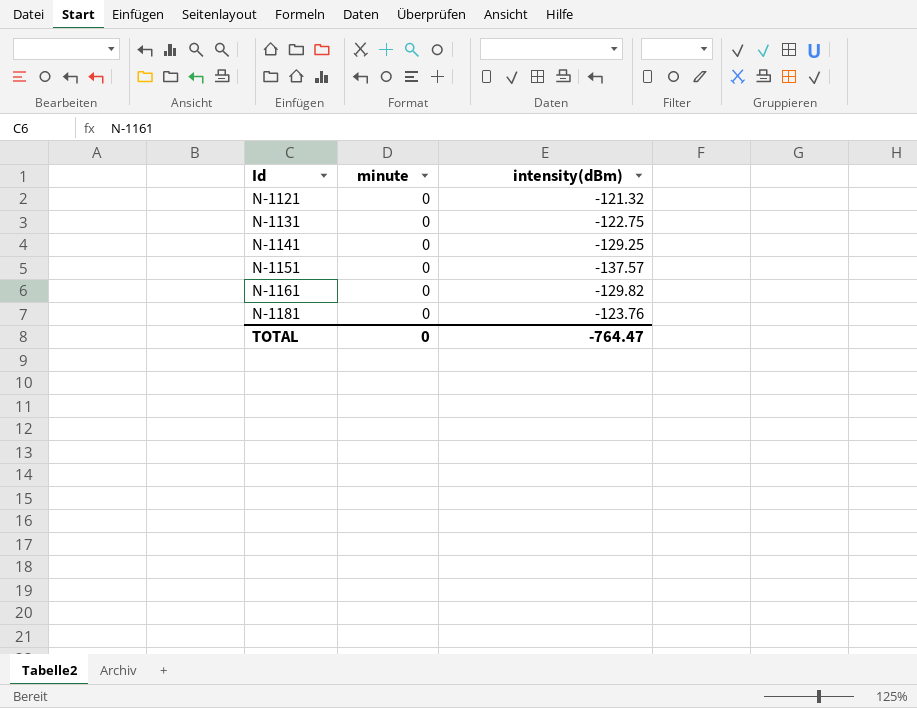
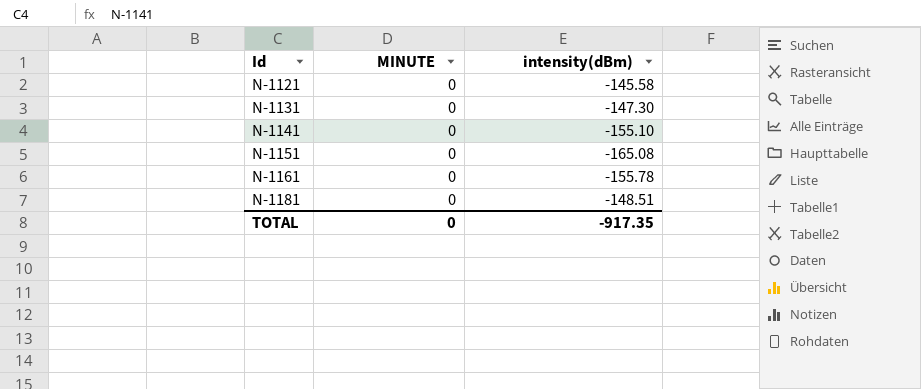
column name: minute -> MINUTE
N-1121 | intensity(dBm): -121.32 -> -145.58
N-1131 | intensity(dBm): -122.75 -> -147.30
N-1141 | intensity(dBm): -129.25 -> -155.10
N-1151 | intensity(dBm): -137.57 -> -165.08
N-1161 | intensity(dBm): -129.82 -> -155.78
N-1181 | intensity(dBm): -123.76 -> -148.51
TOTAL | intensity(dBm): -764.47 -> -917.35

